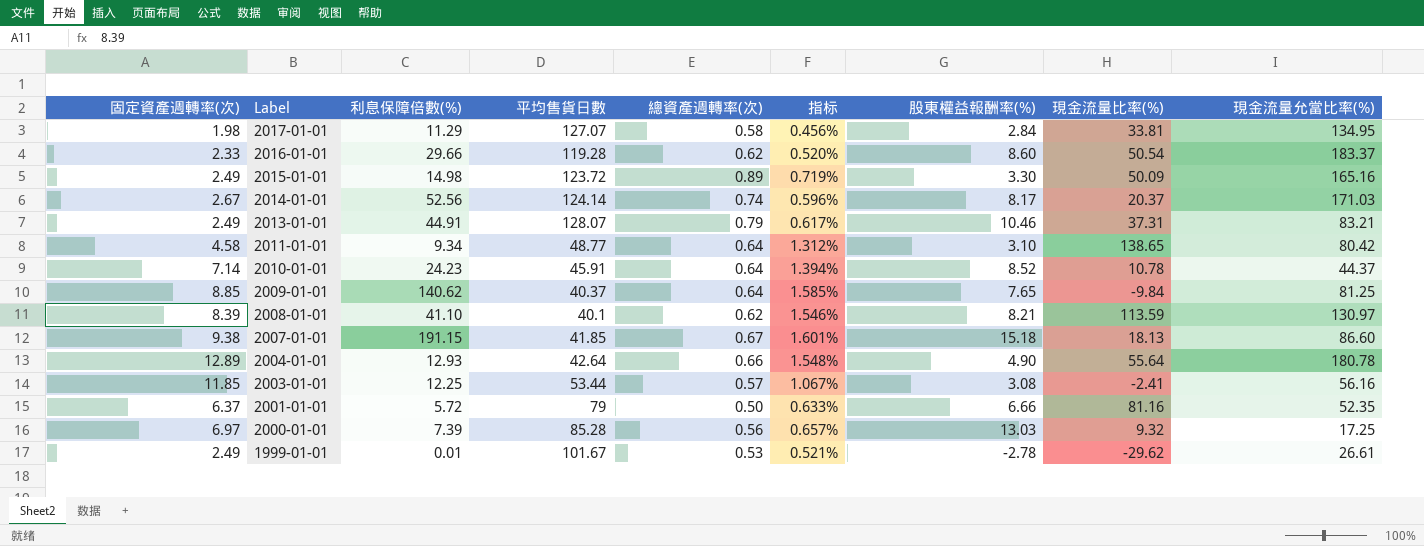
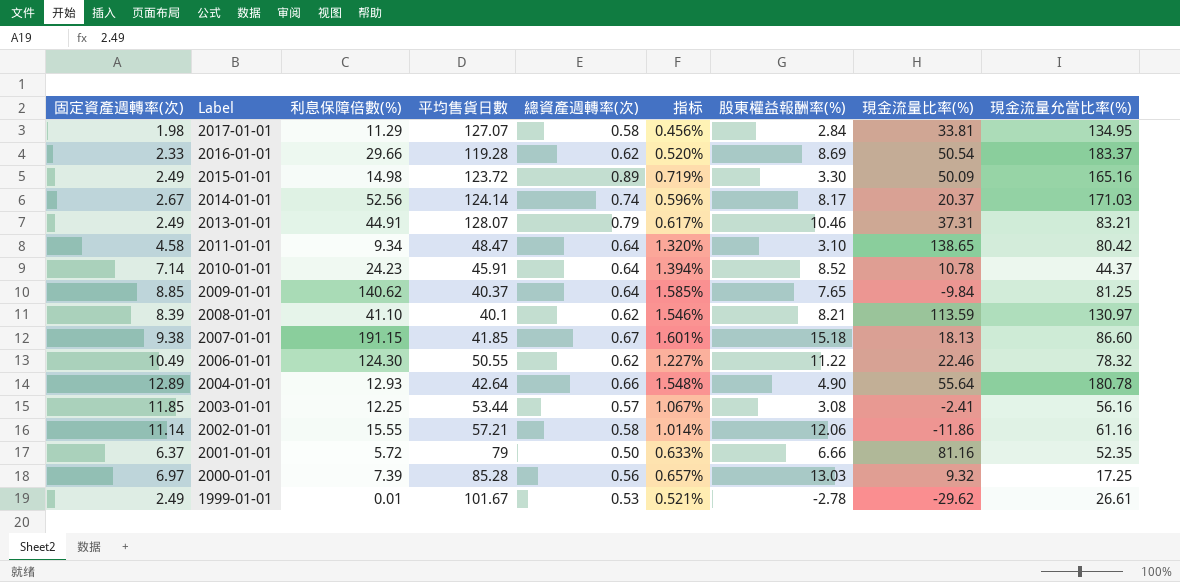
2016-01-01 | 股東權益報酬率(%): 8.60 -> 8.69
2011-01-01 | 平均售貨日數: 48.77 -> 48.47
2011-01-01 | 指标: 1.312% -> 1.320%
row 2006-01-01: none -> 10.49 | 124.30 | 50.55 | 0.62 | 1.227% | 11.22 | 22.46 | 78.32
row 2002-01-01: none -> 11.14 | 15.55 | 57.21 | 0.58 | 1.014% | 12.06 | -11.86 | 61.16

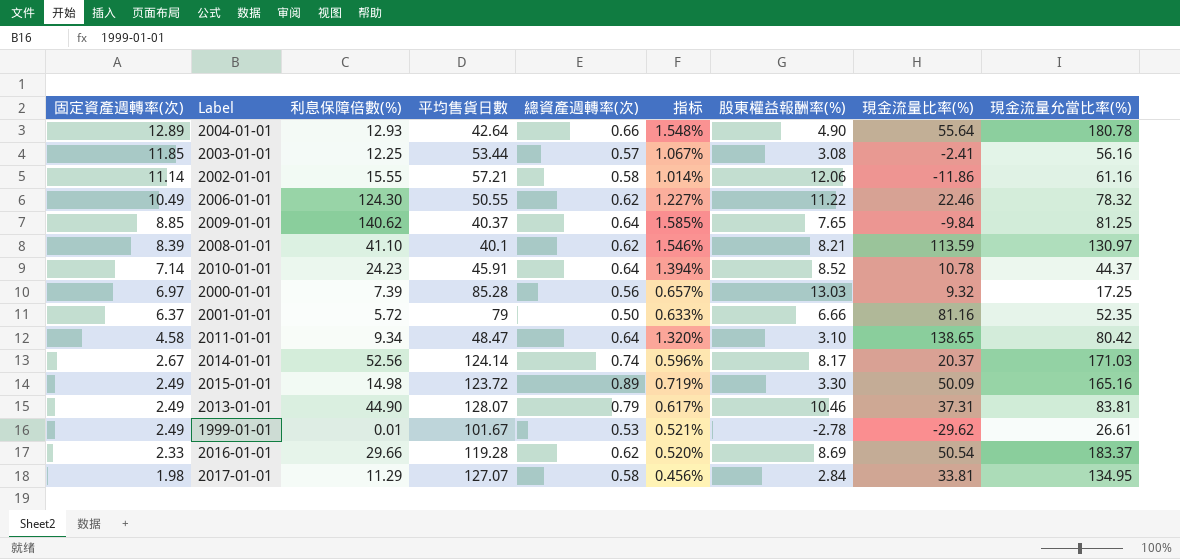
row order: Label descending -> 固定資產週轉率(次) descending
row 2007-01-01: 9.38 | 191.15 | 41.85 | 0.67 | 1.601% | 15.18 | 18.13 | 86.60 -> none
2013-01-01 | 利息保障倍數(%): 44.91 -> 44.90
2013-01-01 | 現金流量允當比率(%): 83.21 -> 83.81

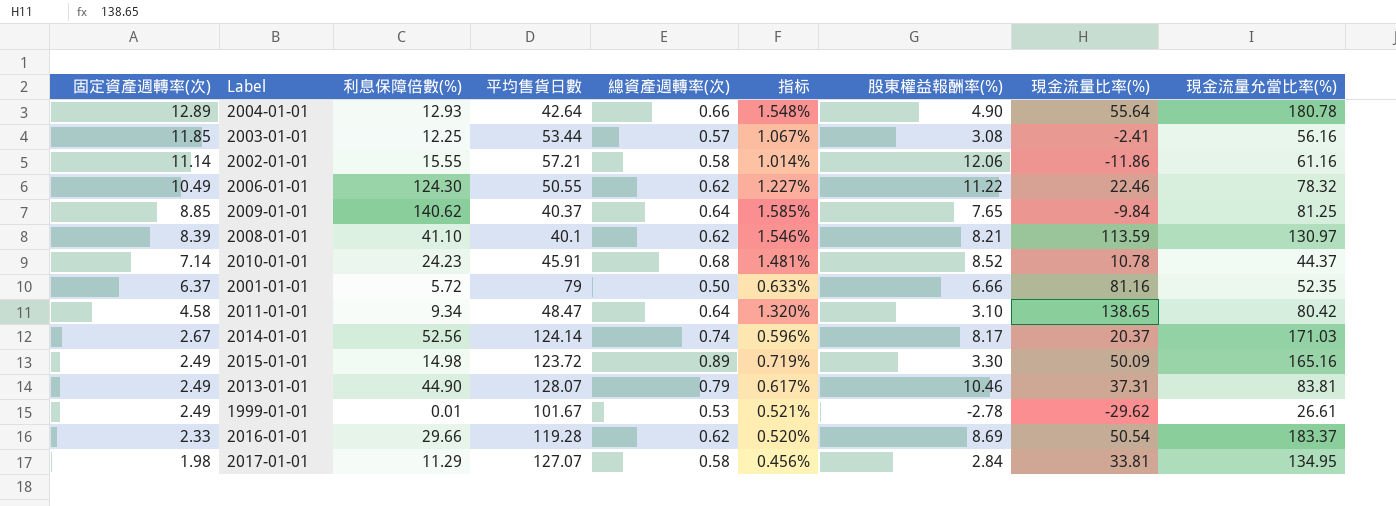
row 2000-01-01: 6.97 | 7.39 | 85.28 | 0.56 | 0.657% | 13.03 | 9.32 | 17.25 -> none
2010-01-01 | 總資產週轉率(次): 0.64 -> 0.68
2010-01-01 | 指标: 1.394% -> 1.481%

